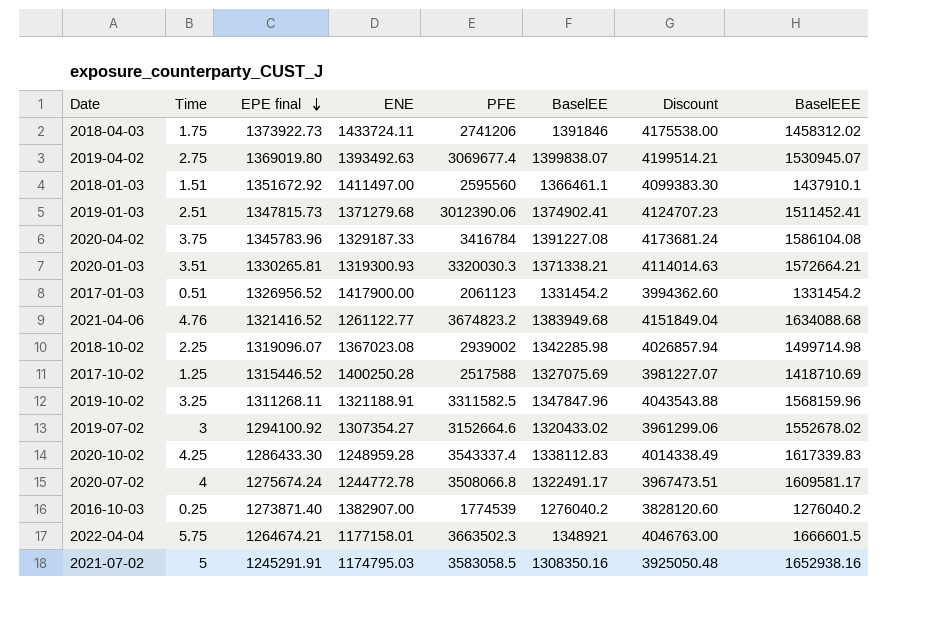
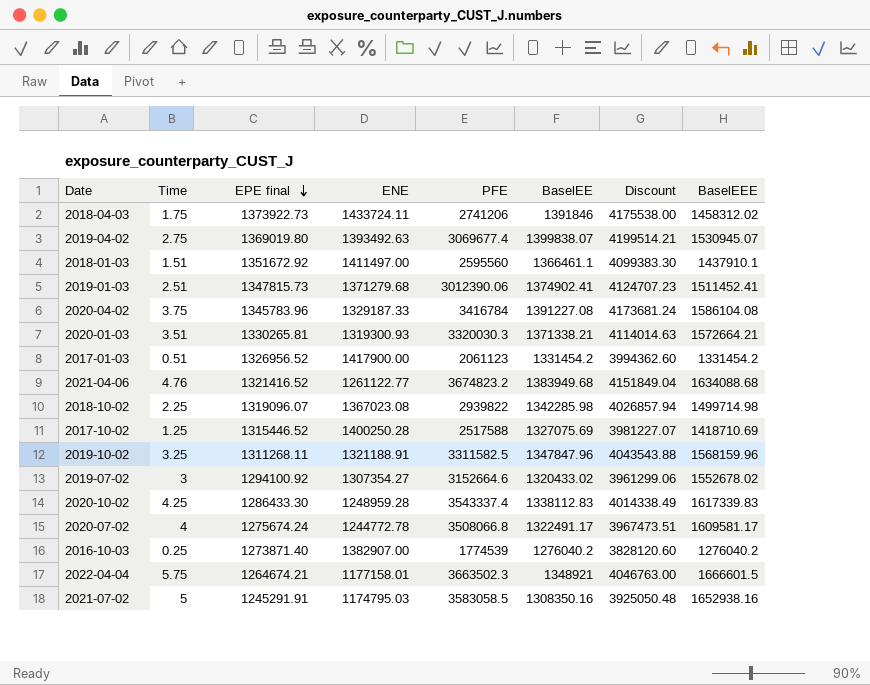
2018-10-02 | PFE: 2939002 -> 2939822

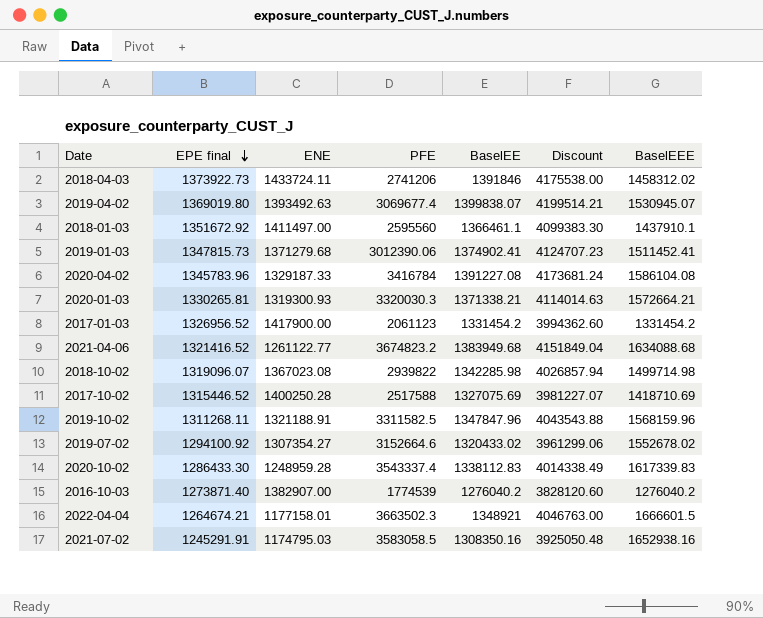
column Time | position: 2 -> none
row 2020-07-02: 4 | 1275674.24 | 1244772.78 | 3508066.8 | 1322491.17 | 3967473.51 | 1609581.17 -> none

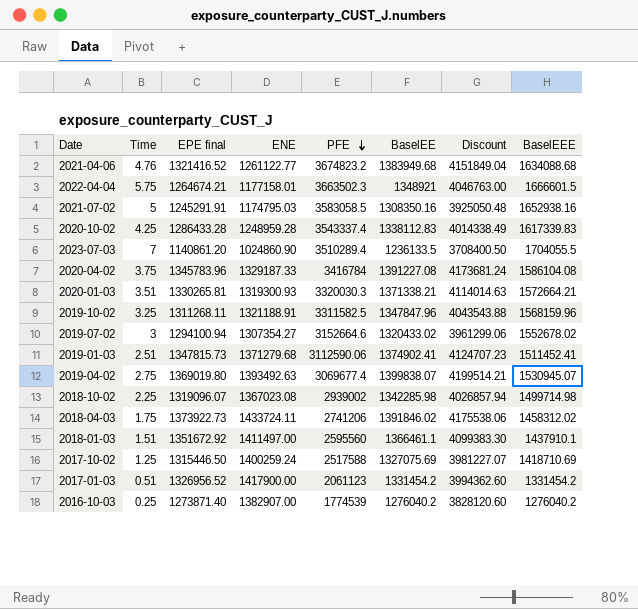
row order: EPE final descending -> PFE descending
column Time | position: none -> 2
2020-10-02 | EPE final: 1286433.30 -> 1286433.28
row 2023-07-03: none -> 7 | 1140861.20 | 1024860.90 | 3510289.4 | 1236133.5 | 3708400.50 | 1704055.5
2019-07-02 | EPE final: 1294100.92 -> 1294100.94
2019-01-03 | PFE: 3012390.06 -> 3112590.06
2018-10-02 | PFE: 2939822 -> 2939002
2018-04-03 | BaselEE: 1391846 -> 1391846.02
2018-04-03 | Discount: 4175538.00 -> 4175538.06
2017-10-02 | EPE final: 1315446.52 -> 1315446.50
2017-10-02 | ENE: 1400250.28 -> 1400259.24

